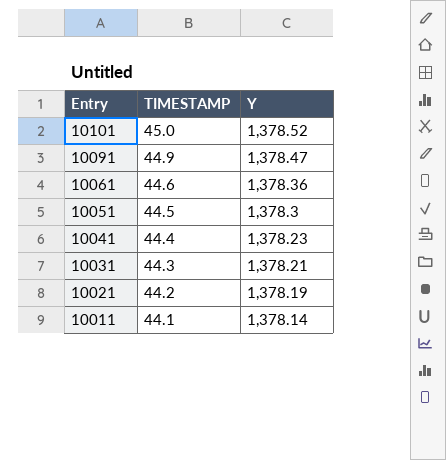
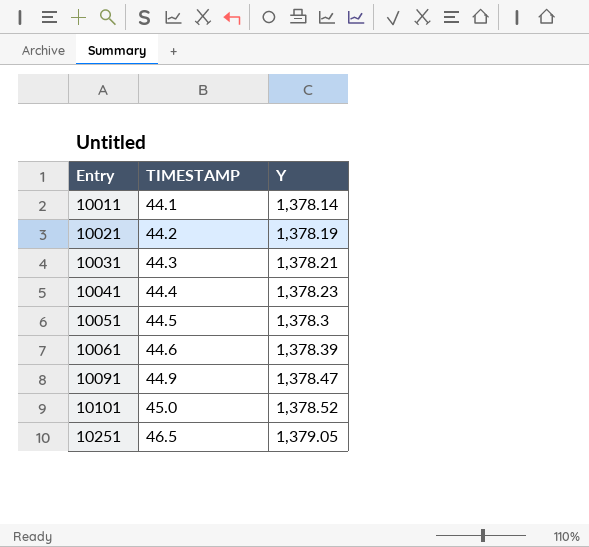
row order: Entry descending -> Entry ascending
10061 | Y: 1,378.36 -> 1,378.39
row 10251: none -> 46.5 | 1,379.05

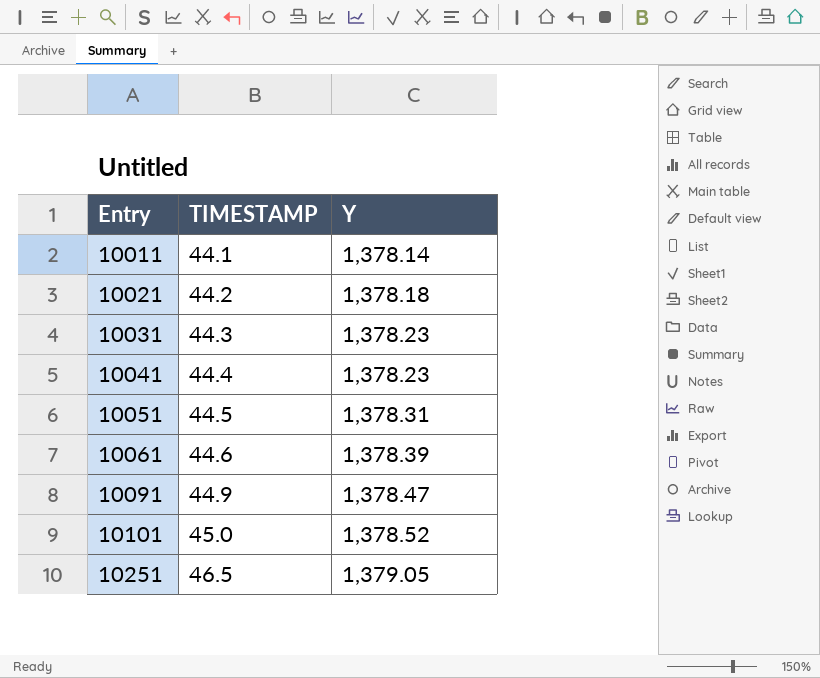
10021 | Y: 1,378.19 -> 1,378.18
10031 | Y: 1,378.21 -> 1,378.23
10051 | Y: 1,378.3 -> 1,378.31

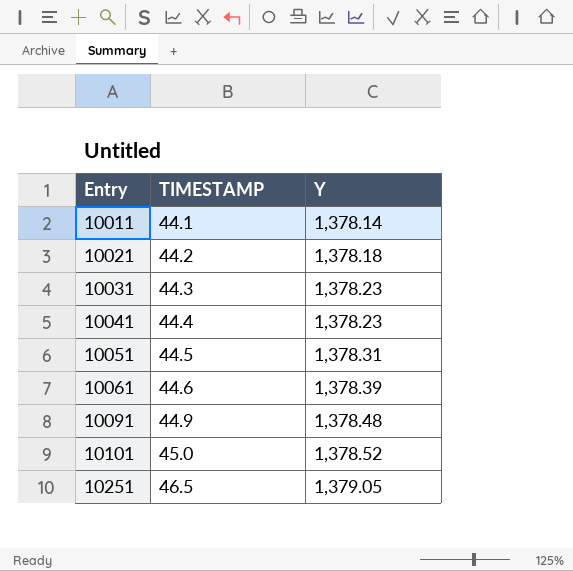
10091 | Y: 1,378.47 -> 1,378.48

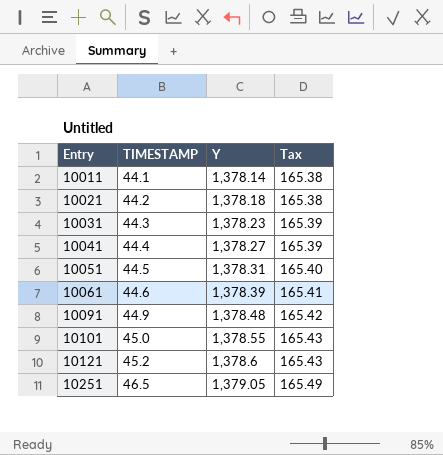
column Tax | formula: none -> [Y] * 0.12
10041 | Y: 1,378.23 -> 1,378.27
10101 | Y: 1,378.52 -> 1,378.55
row 10121: none -> 45.2 | 1,378.6 | 165.43

